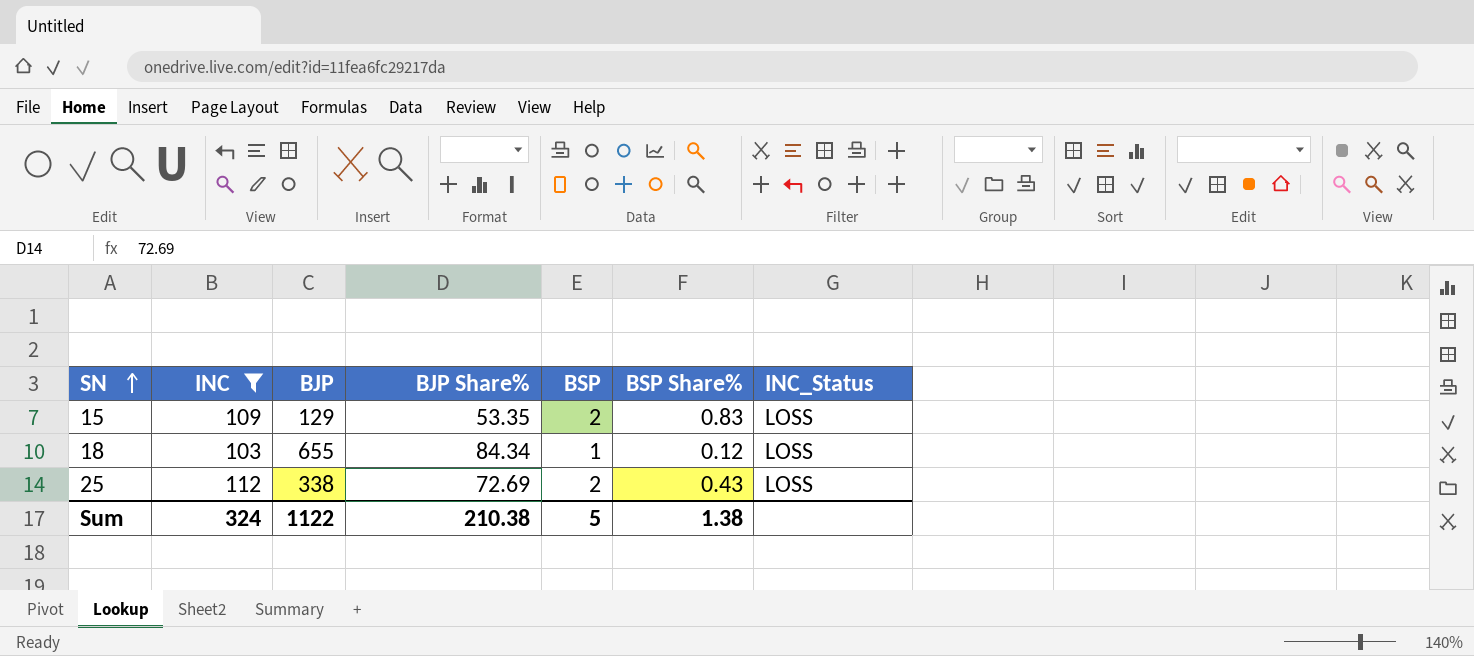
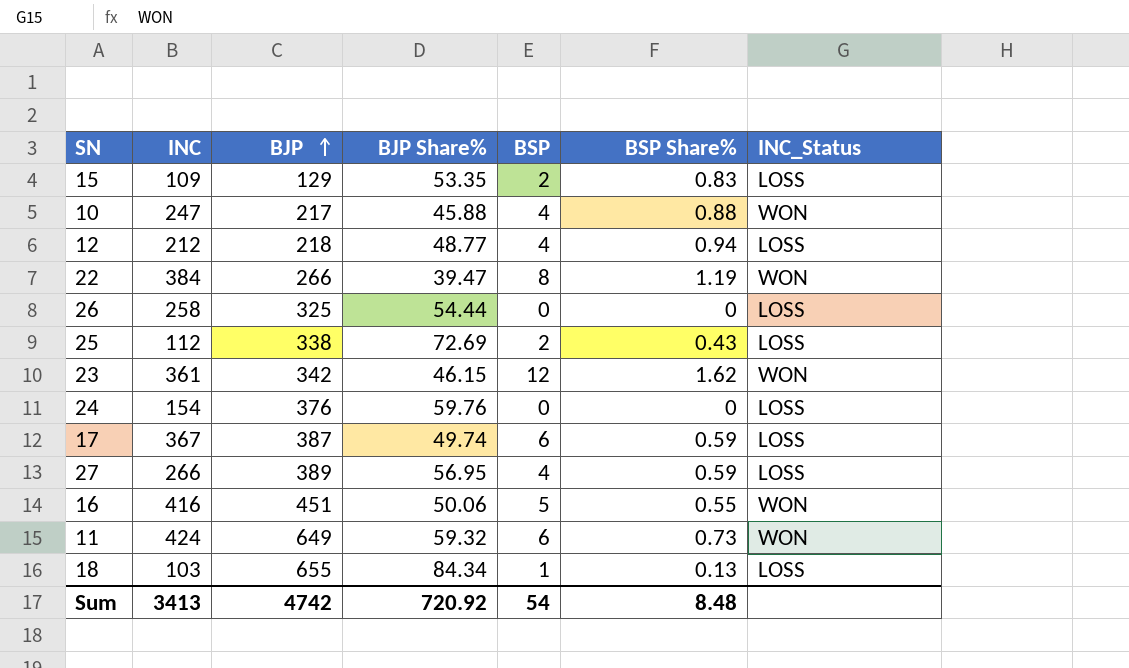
filter: INC <= 112 -> none
row order: SN ascending -> BJP ascending
18 | BSP Share%: 0.12 -> 0.13
Sum | INC: 324 -> 3413
Sum | BJP: 1122 -> 4742
Sum | BJP Share%: 210.38 -> 720.92
Sum | BSP: 5 -> 54
Sum | BSP Share%: 1.38 -> 8.48

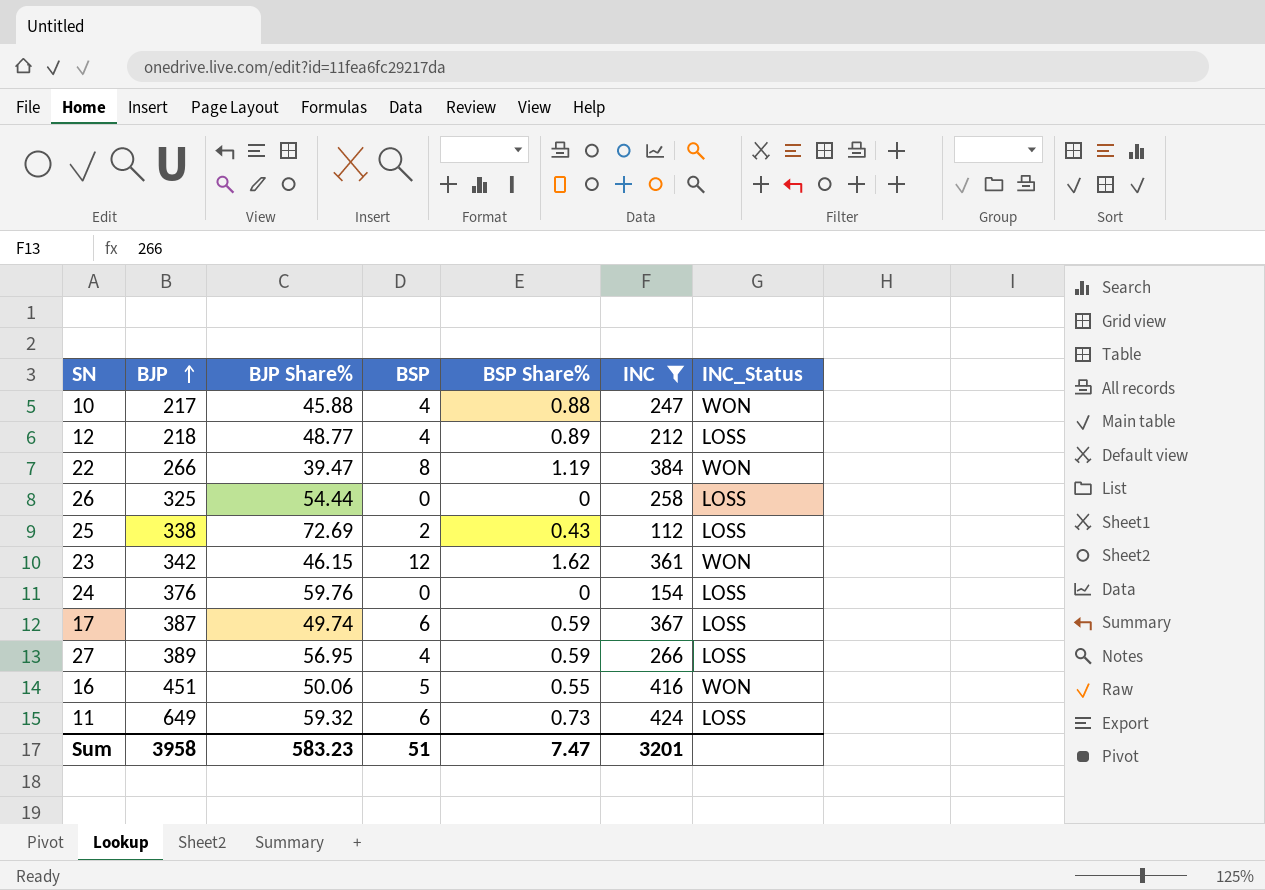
filter: none -> INC >= 112
column INC | position: 2 -> 6
12 | BSP Share%: 0.94 -> 0.89
11 | INC_Status: WON -> LOSS
Sum | BJP: 4742 -> 3958
Sum | BJP Share%: 720.92 -> 583.23
Sum | BSP: 54 -> 51
Sum | BSP Share%: 8.48 -> 7.47
Sum | INC: 3413 -> 3201

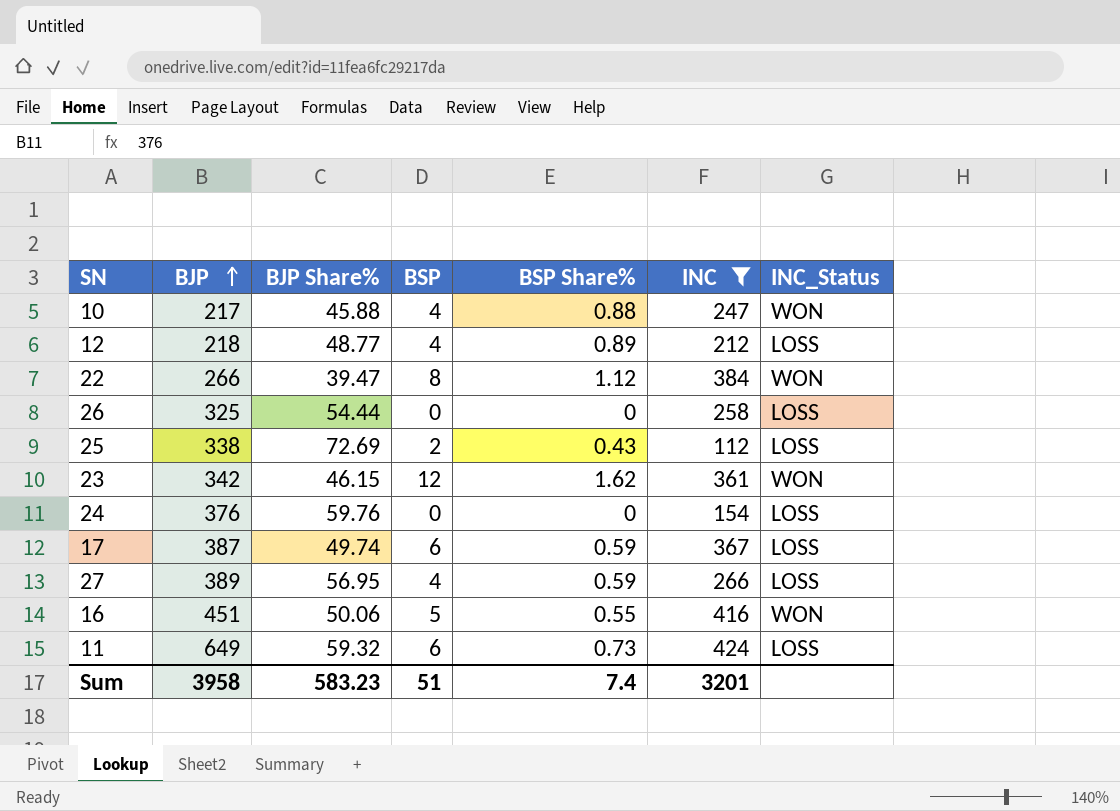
22 | BSP Share%: 1.19 -> 1.12
Sum | BSP Share%: 7.47 -> 7.4

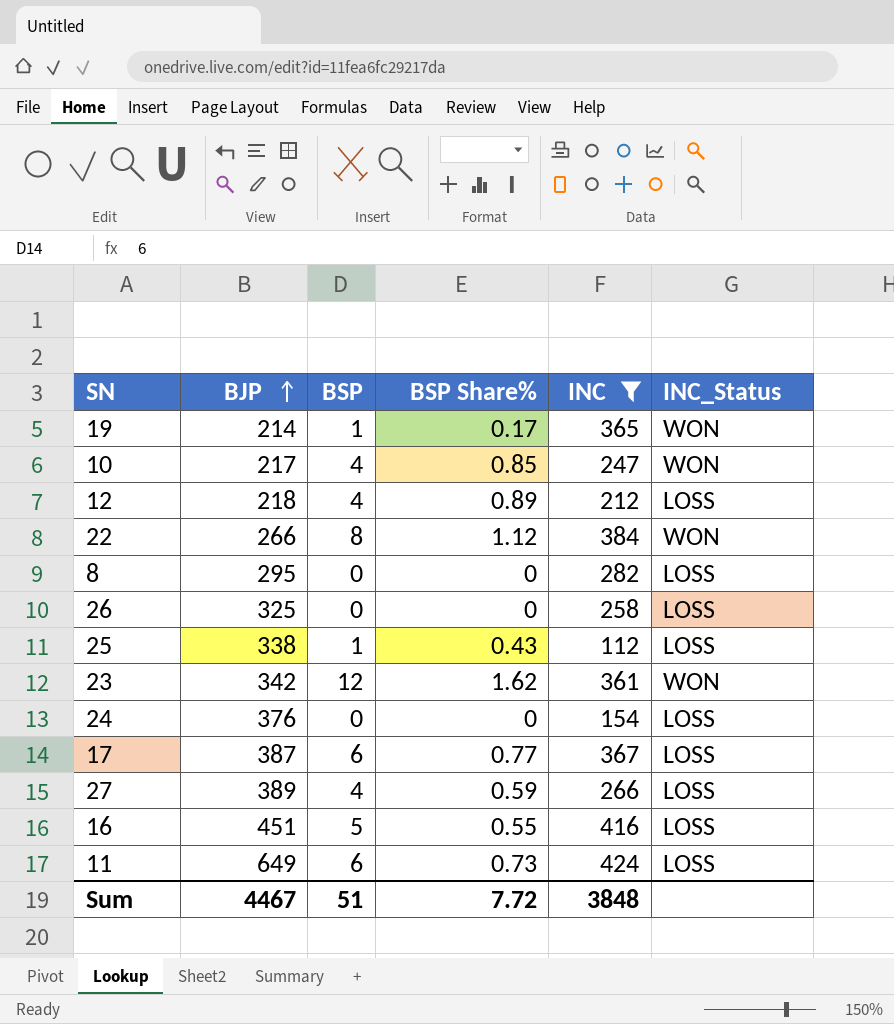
column BJP Share% | position: 3 -> none
row 19: none -> 214 | 1 | 0.17 | 365 | WON
10 | BSP Share%: 0.88 -> 0.85
row 8: none -> 295 | 0 | 0 | 282 | LOSS
25 | BSP: 2 -> 1
17 | BSP Share%: 0.59 -> 0.77
16 | INC_Status: WON -> LOSS
Sum | BJP: 3958 -> 4467
Sum | BSP Share%: 7.4 -> 7.72
Sum | INC: 3201 -> 3848

